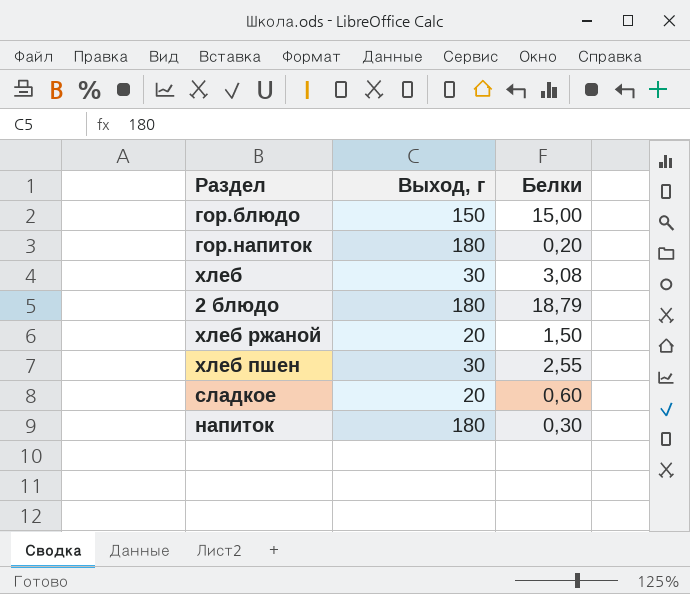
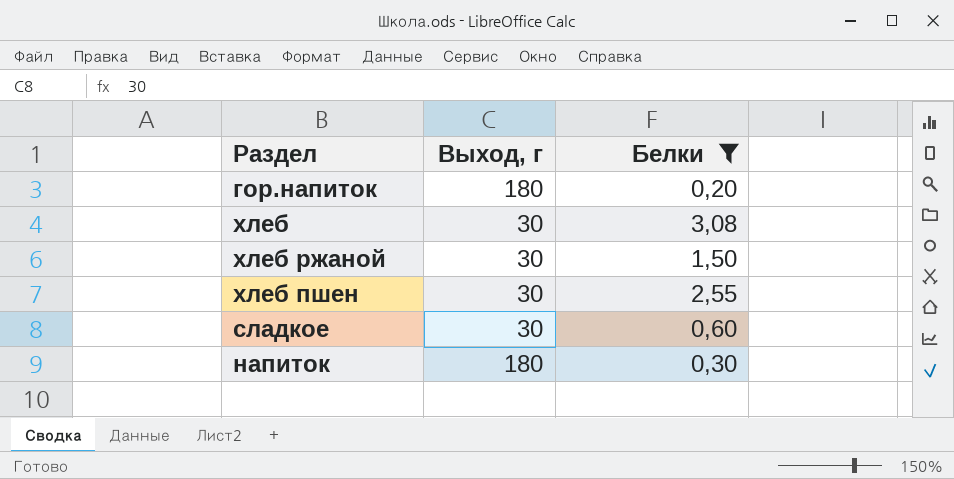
filter: none -> Белки <= 3,08
хлеб ржаной | Выход, г: 20 -> 30
сладкое | Выход, г: 20 -> 30

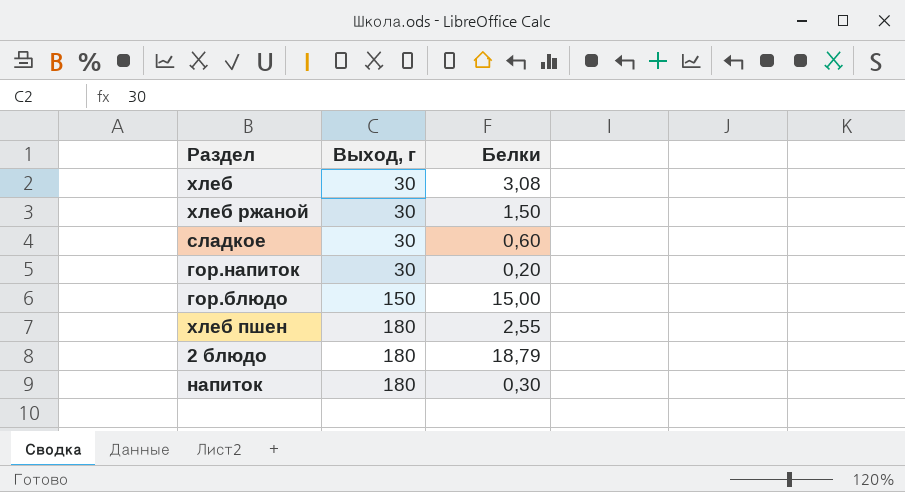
filter: Белки <= 3,08 -> none
row order: none -> Выход, г ascending
гор.напиток | Выход, г: 180 -> 30
хлеб пшен | Выход, г: 30 -> 180

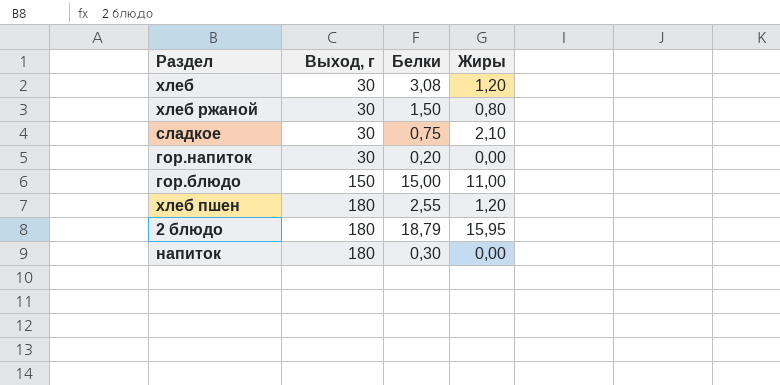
column Жиры | position: none -> 4
сладкое | Белки: 0,60 -> 0,75

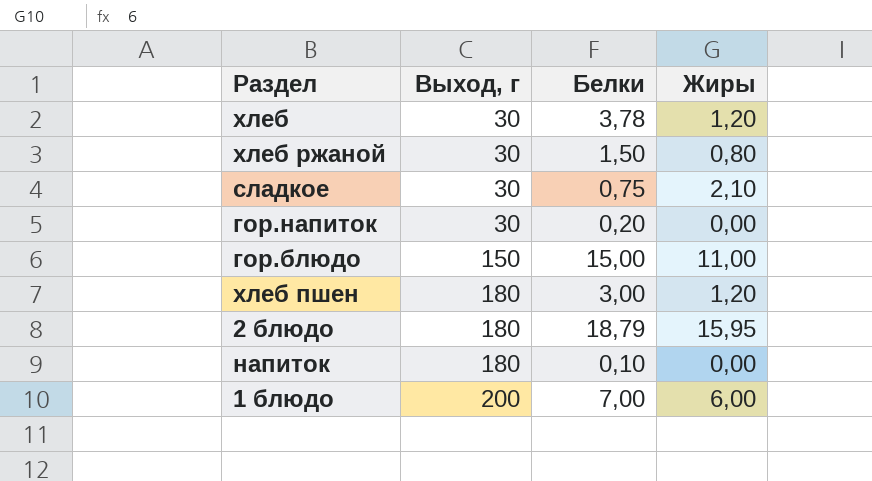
хлеб | Белки: 3,08 -> 3,78
хлеб пшен | Белки: 2,55 -> 3,00
напиток | Белки: 0,30 -> 0,10
row 1 блюдо: none -> 200 | 7,00 | 6,00

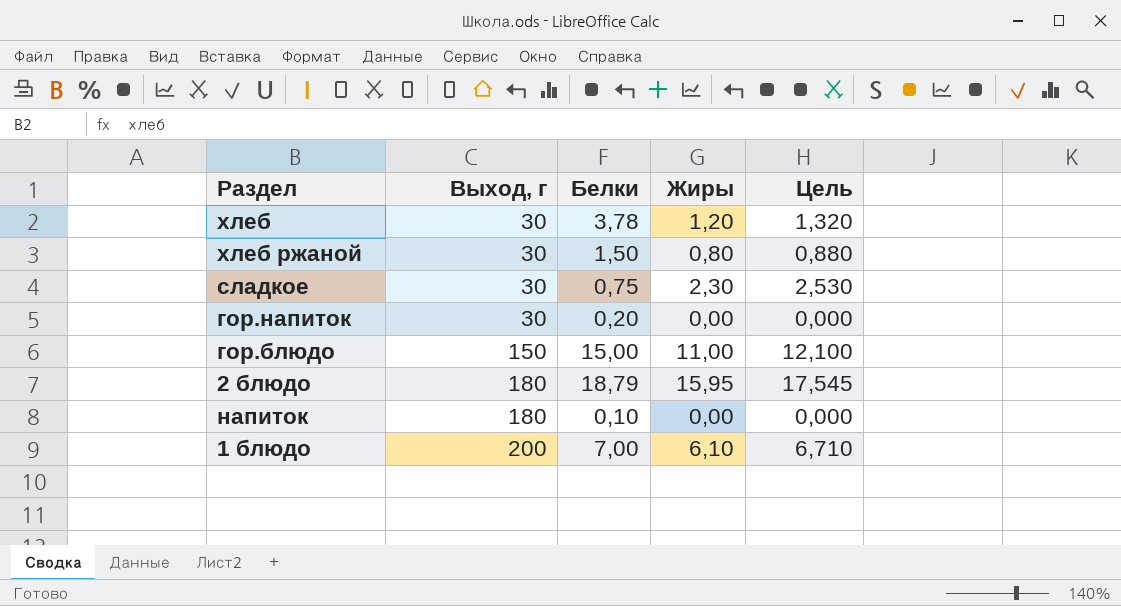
column Цель | formula: none -> [Жиры] * 1,1
row хлеб пшен: 180 | 3,00 | 1,20 -> none
сладкое | Жиры: 2,10 -> 2,30
1 блюдо | Жиры: 6,00 -> 6,10

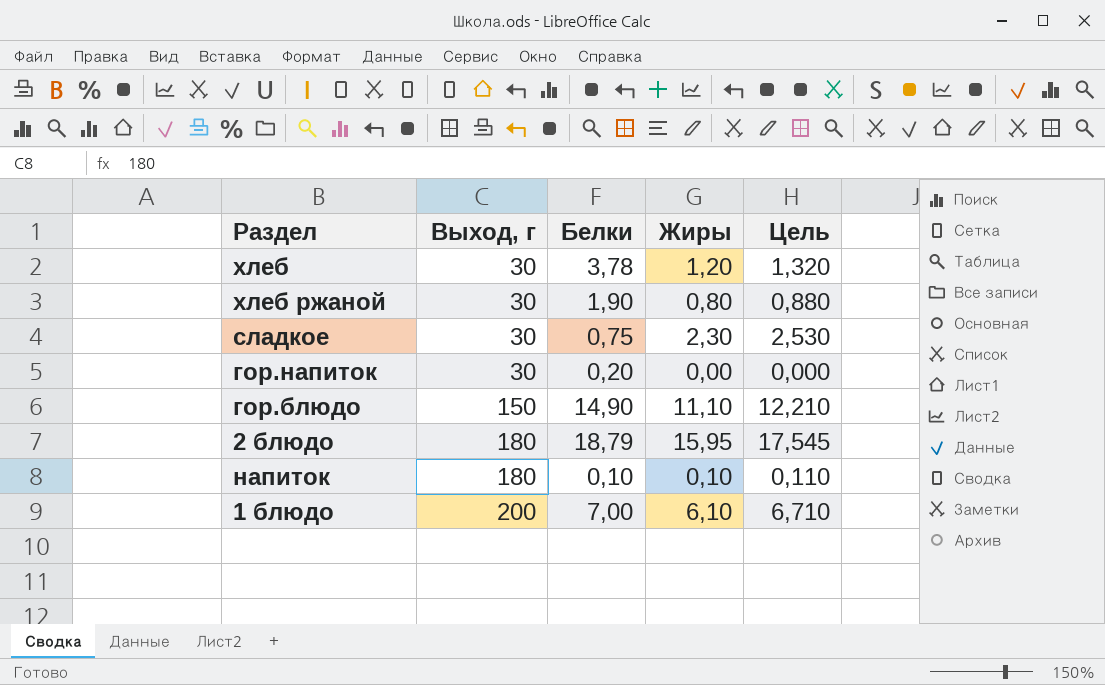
хлеб ржаной | Белки: 1,50 -> 1,90
гор.блюдо | Белки: 15,00 -> 14,90
гор.блюдо | Жиры: 11,00 -> 11,10
гор.блюдо | Цель: 12,100 -> 12,210
напиток | Жиры: 0,00 -> 0,10
напиток | Цель: 0,000 -> 0,110

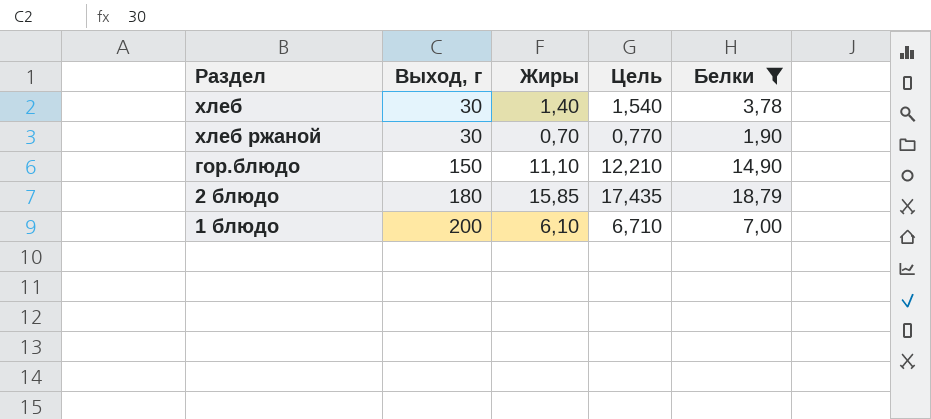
filter: none -> Белки >= 1,90
column Белки | position: 3 -> 5
хлеб | Жиры: 1,20 -> 1,40
хлеб | Цель: 1,320 -> 1,540
хлеб ржаной | Жиры: 0,80 -> 0,70
хлеб ржаной | Цель: 0,880 -> 0,770
2 блюдо | Жиры: 15,95 -> 15,85
2 блюдо | Цель: 17,545 -> 17,435

